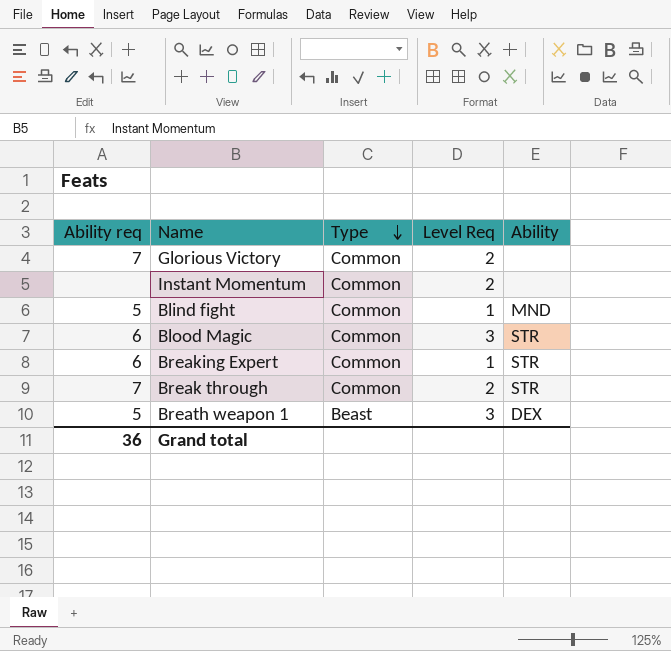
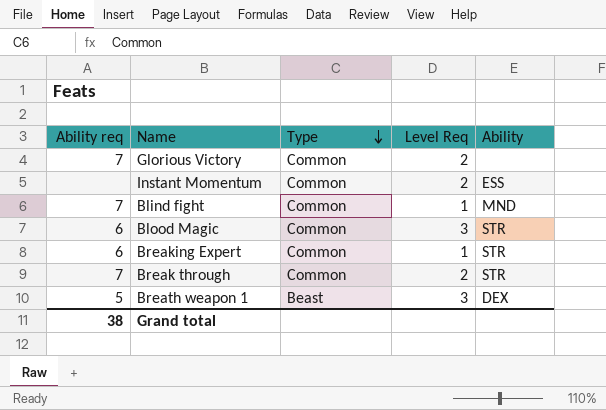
Instant Momentum | Ability: none -> ESS
Blind fight | Ability req: 5 -> 7
Grand total | Ability req: 36 -> 38

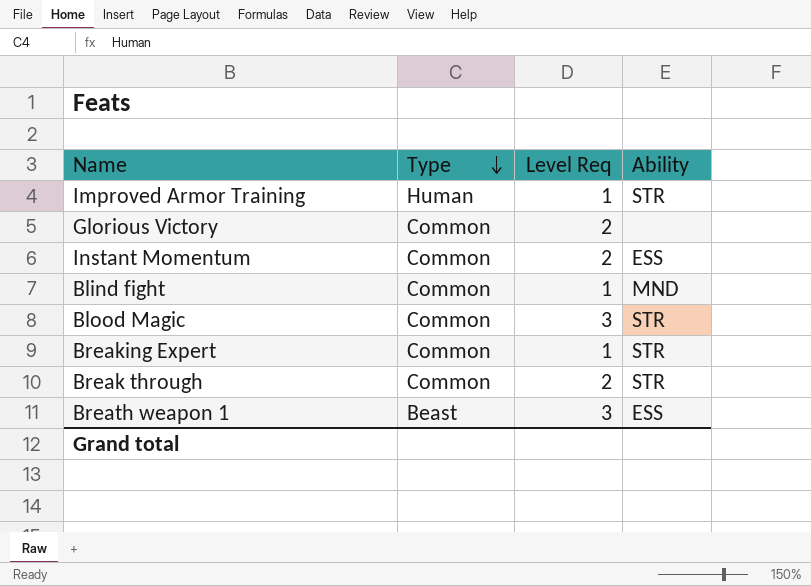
column Ability req | position: 1 -> none
row Improved Armor Training: none -> Human | 1 | STR
Breath weapon 1 | Ability: DEX -> ESS

